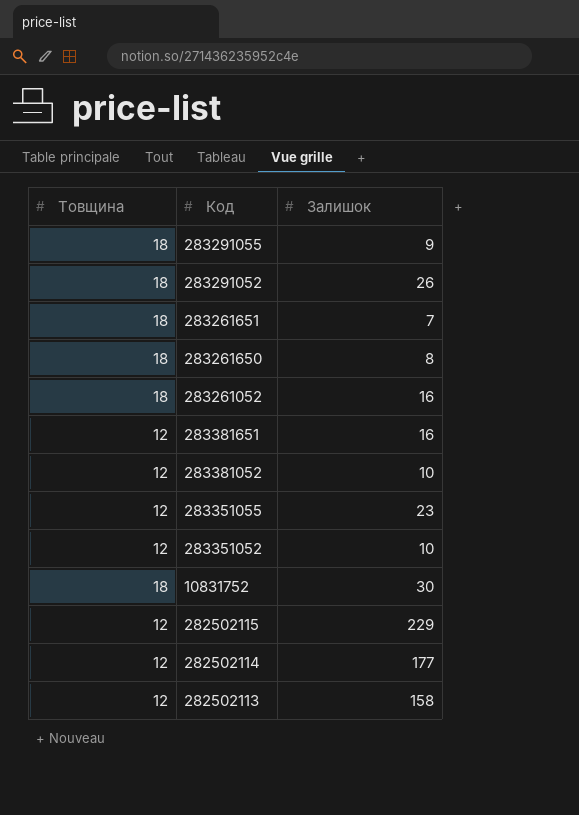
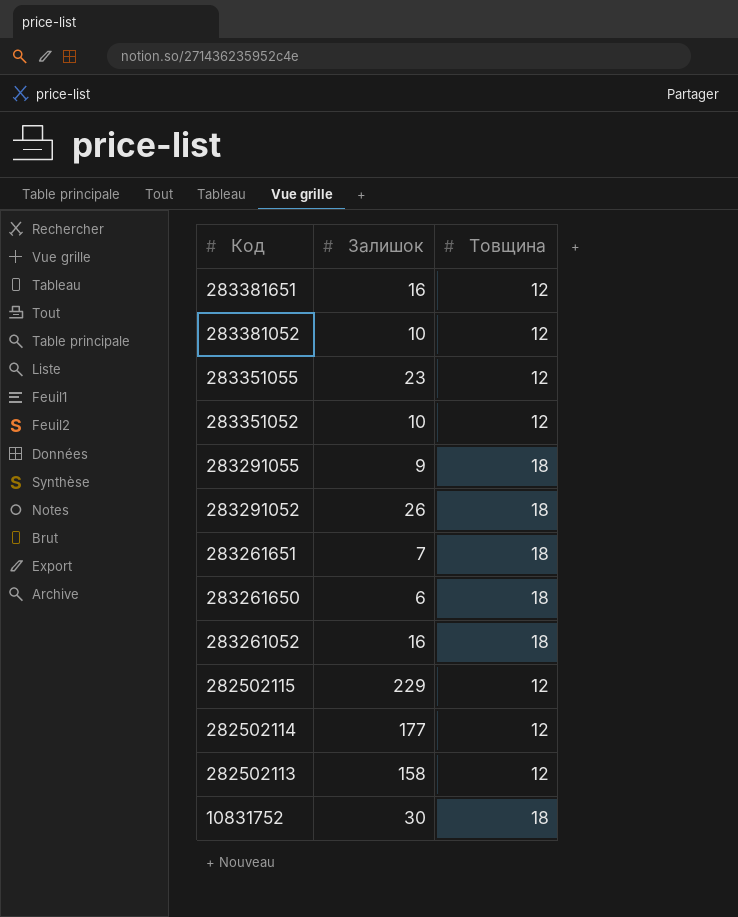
row order: none -> Код descending
column Товщина | position: 1 -> 3
283261650 | Залишок: 8 -> 6

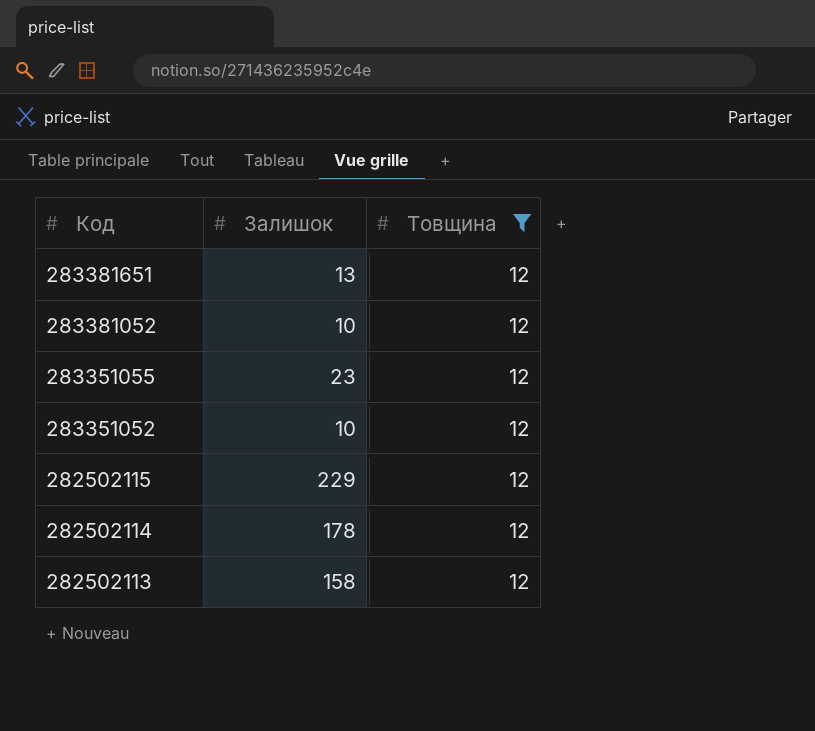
filter: none -> Товщина = 12
283381651 | Залишок: 16 -> 13
282502114 | Залишок: 177 -> 178

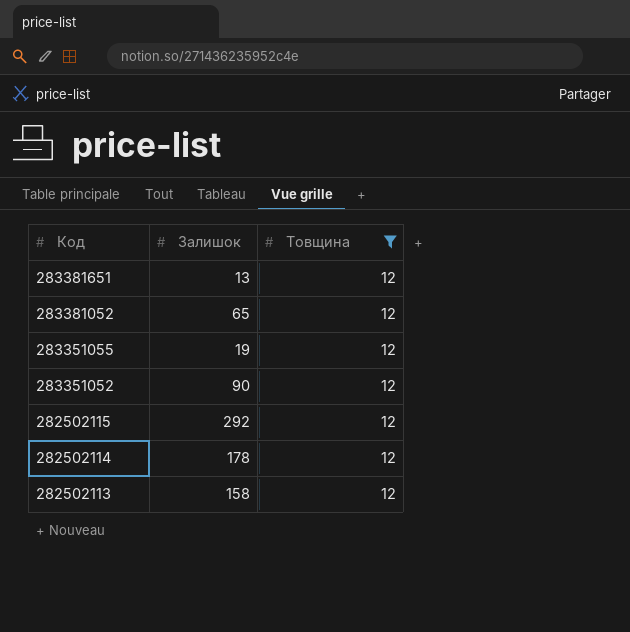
283381052 | Залишок: 10 -> 65
283351055 | Залишок: 23 -> 19
283351052 | Залишок: 10 -> 90
282502115 | Залишок: 229 -> 292

